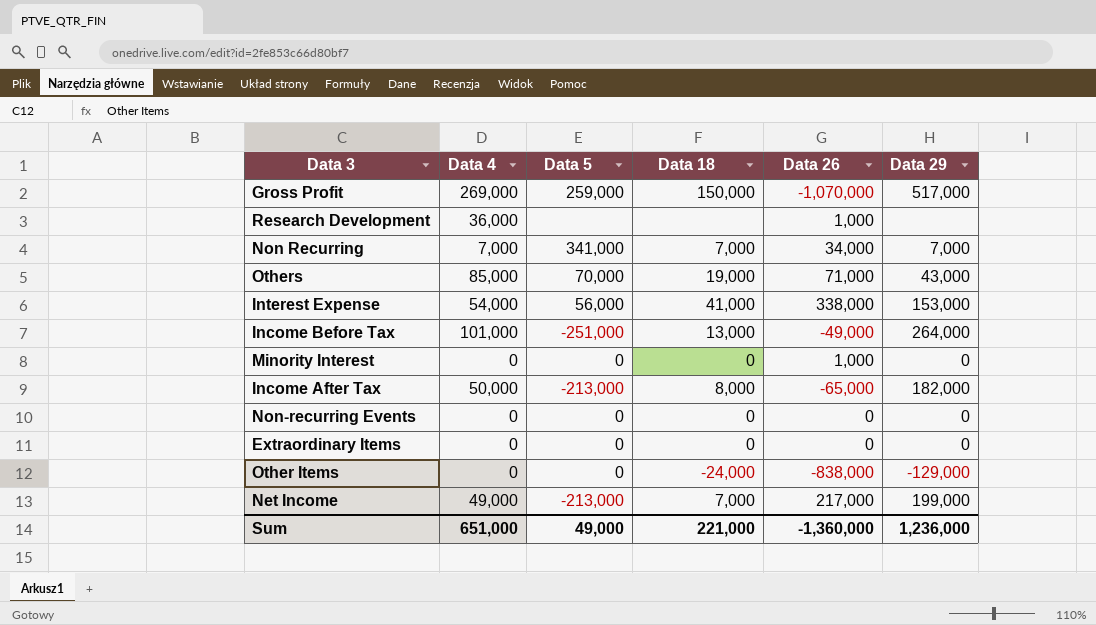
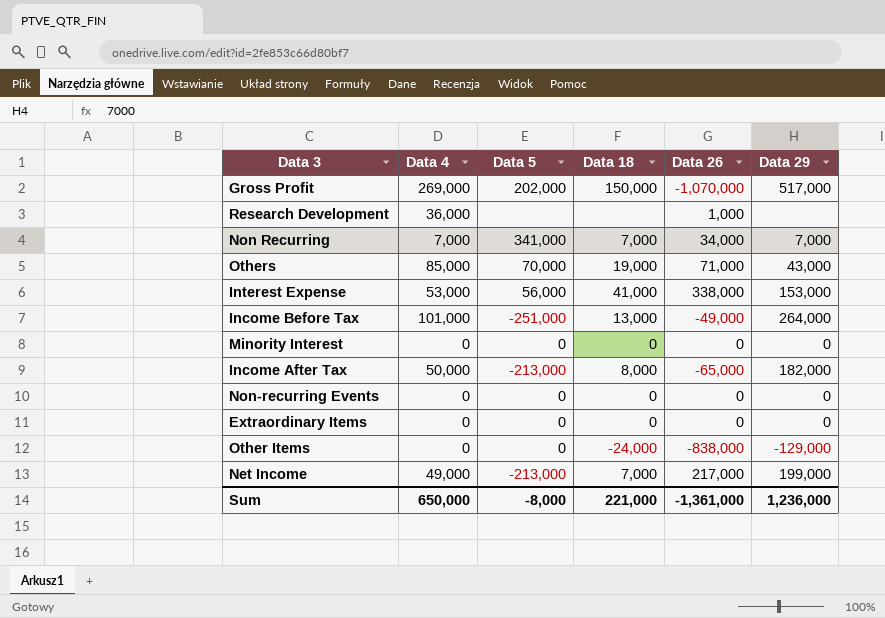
Gross Profit | Data 5: 259,000 -> 202,000
Interest Expense | Data 4: 54,000 -> 53,000
Minority Interest | Data 26: 1,000 -> 0
Sum | Data 4: 651,000 -> 650,000
Sum | Data 5: 49,000 -> -8,000
Sum | Data 26: -1,360,000 -> -1,361,000

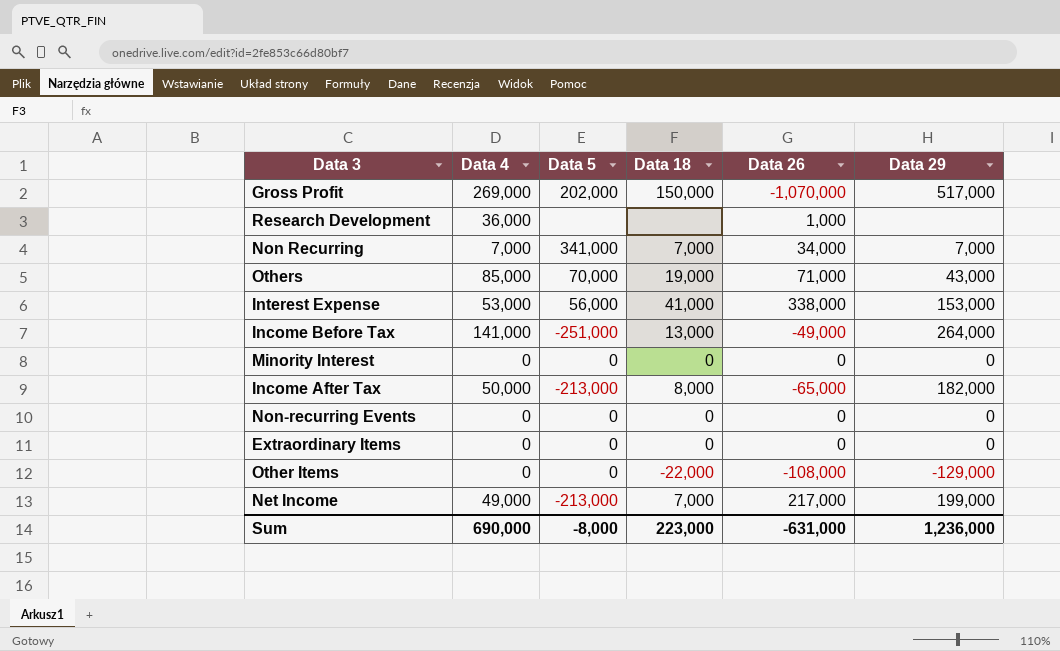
Income Before Tax | Data 4: 101,000 -> 141,000
Other Items | Data 18: -24,000 -> -22,000
Other Items | Data 26: -838,000 -> -108,000
Sum | Data 4: 650,000 -> 690,000
Sum | Data 18: 221,000 -> 223,000
Sum | Data 26: -1,361,000 -> -631,000

